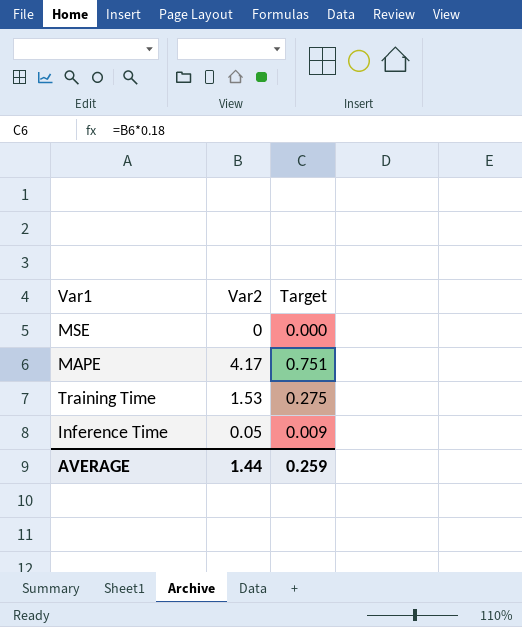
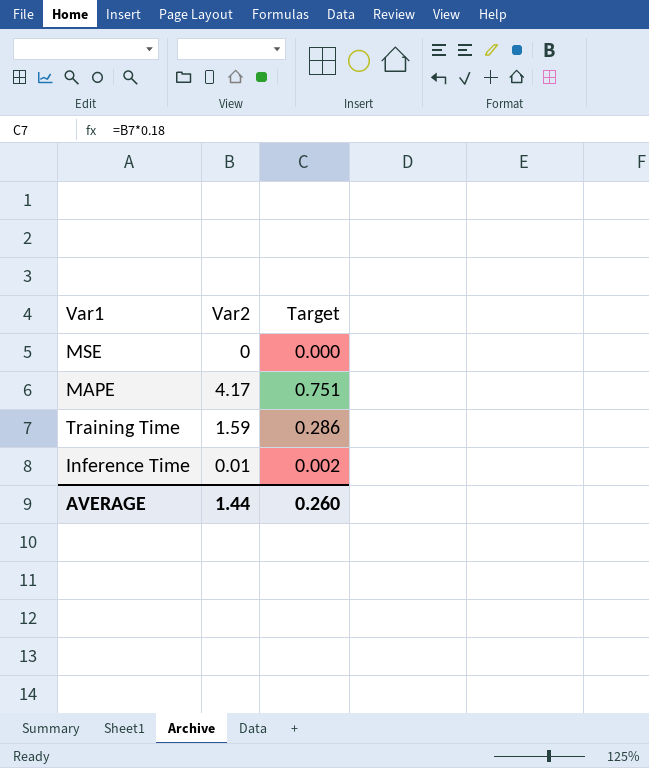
Training Time | Var2: 1.53 -> 1.59
Training Time | Target: 0.275 -> 0.286
Inference Time | Var2: 0.05 -> 0.01
Inference Time | Target: 0.009 -> 0.002
AVERAGE | Target: 0.259 -> 0.260

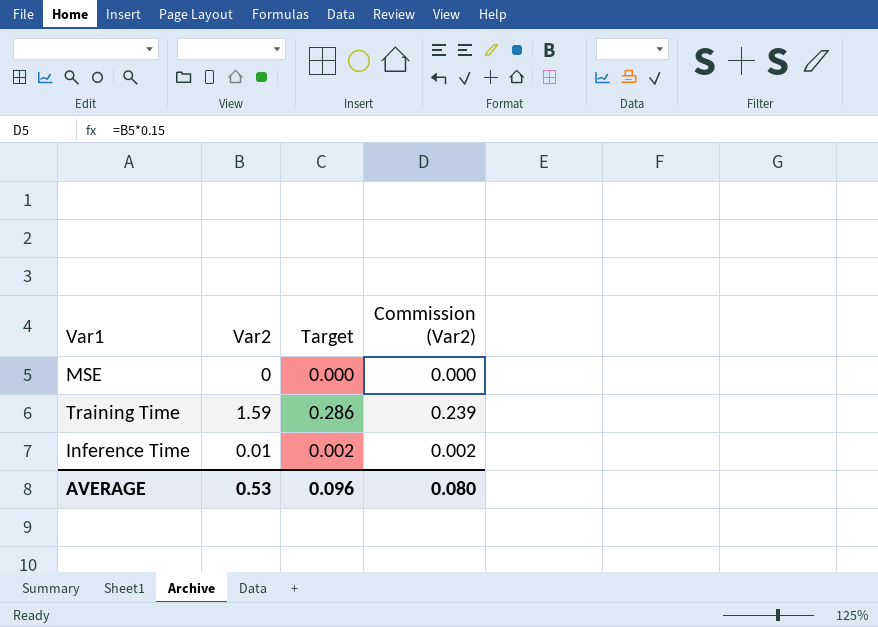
column Commission (Var2) | formula: none -> [Var2] * 0.15
row MAPE: 4.17 | 0.751 -> none
AVERAGE | Var2: 1.44 -> 0.53
AVERAGE | Target: 0.260 -> 0.096

